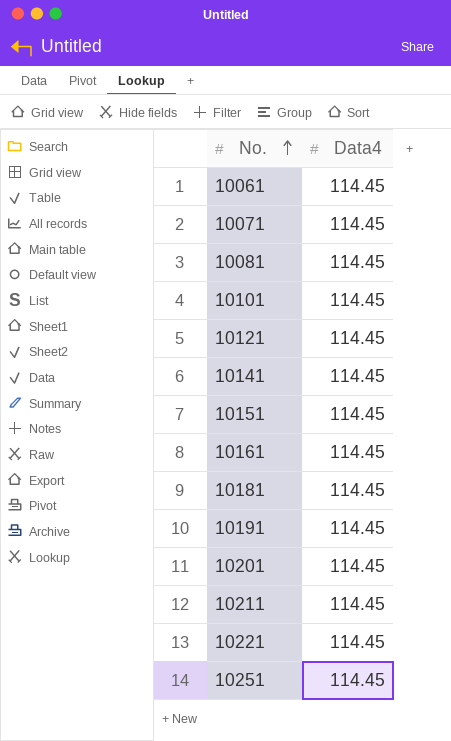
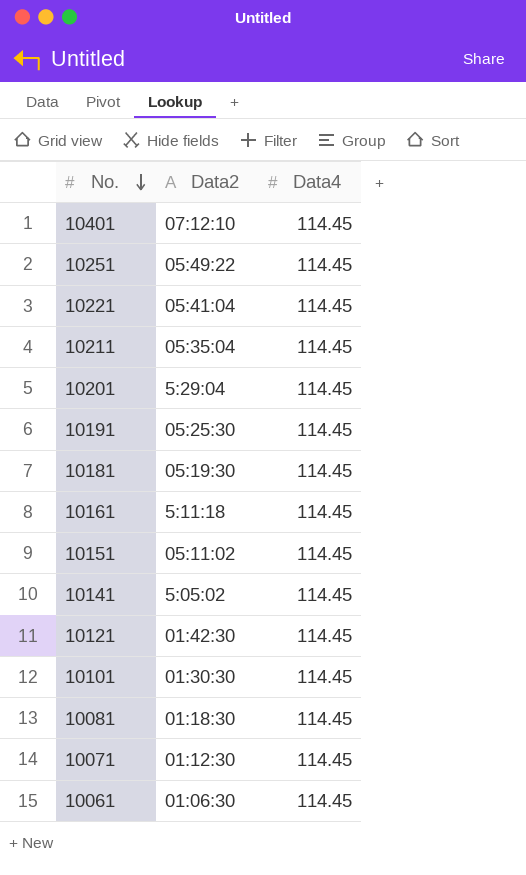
row order: No. ascending -> No. descending
column Data2 | position: none -> 2
row 10401: none -> 07:12:10 | 114.45

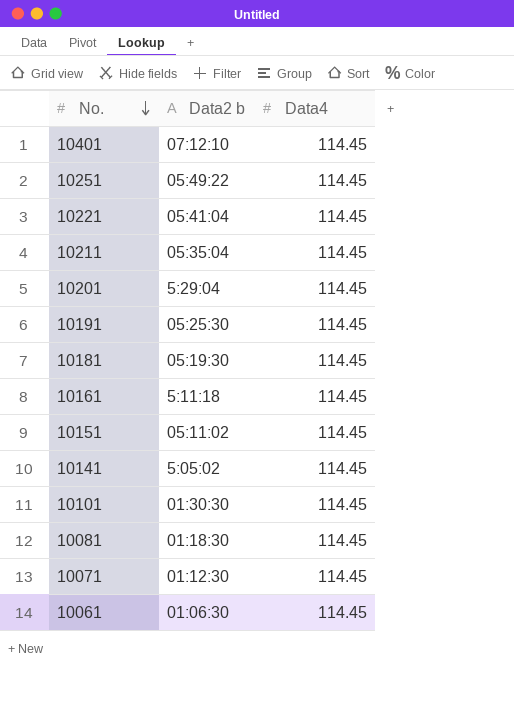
column name: Data2 -> Data2 b
row 10121: 01:42:30 | 114.45 -> none

